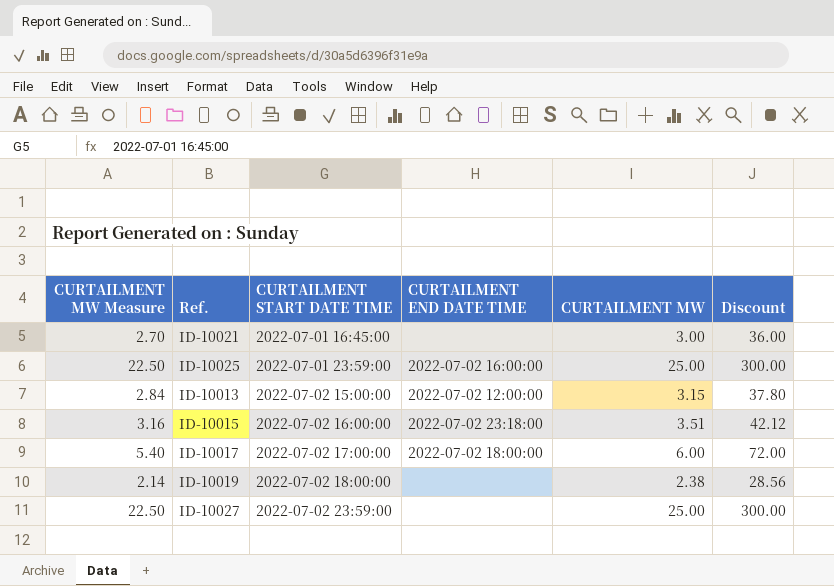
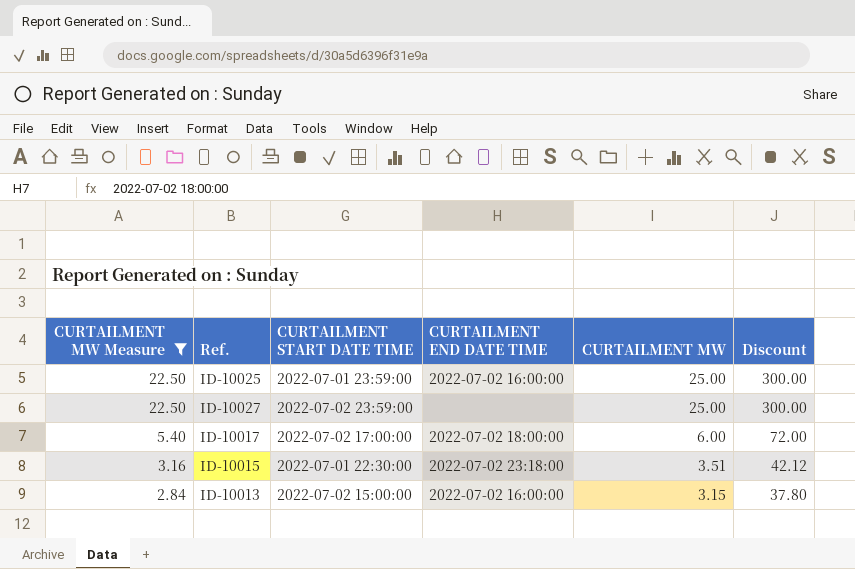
filter: none -> CURTAILMENT MW Measure >= 2.84
row order: CURTAILMENT START DATE TIME ascending -> CURTAILMENT MW Measure descending
ID-10015 | CURTAILMENT START DATE TIME: 2022-07-02 16:00:00 -> 2022-07-01 22:30:00
ID-10013 | CURTAILMENT END DATE TIME: 2022-07-02 12:00:00 -> 2022-07-02 16:00:00

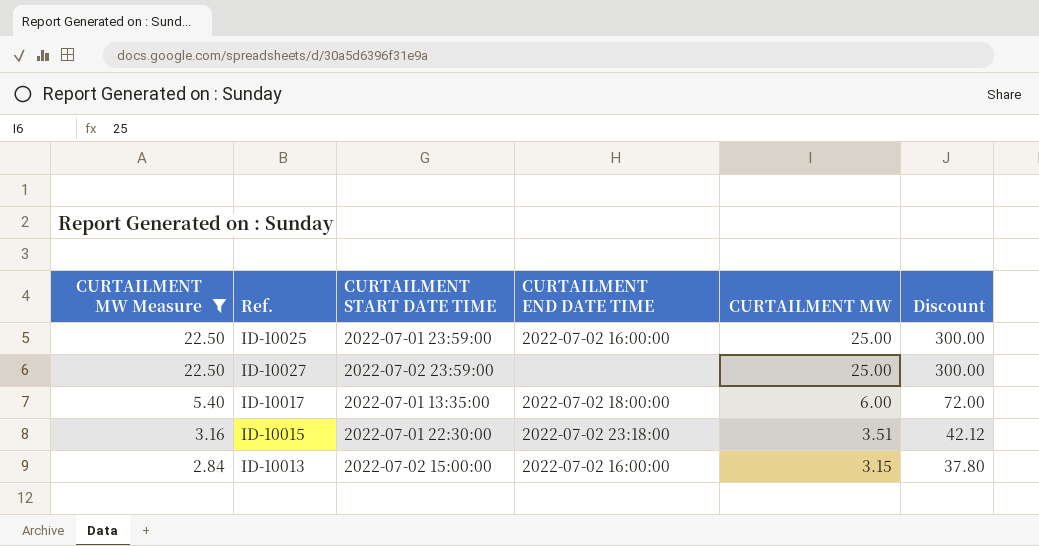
ID-10017 | CURTAILMENT START DATE TIME: 2022-07-02 17:00:00 -> 2022-07-01 13:35:00

